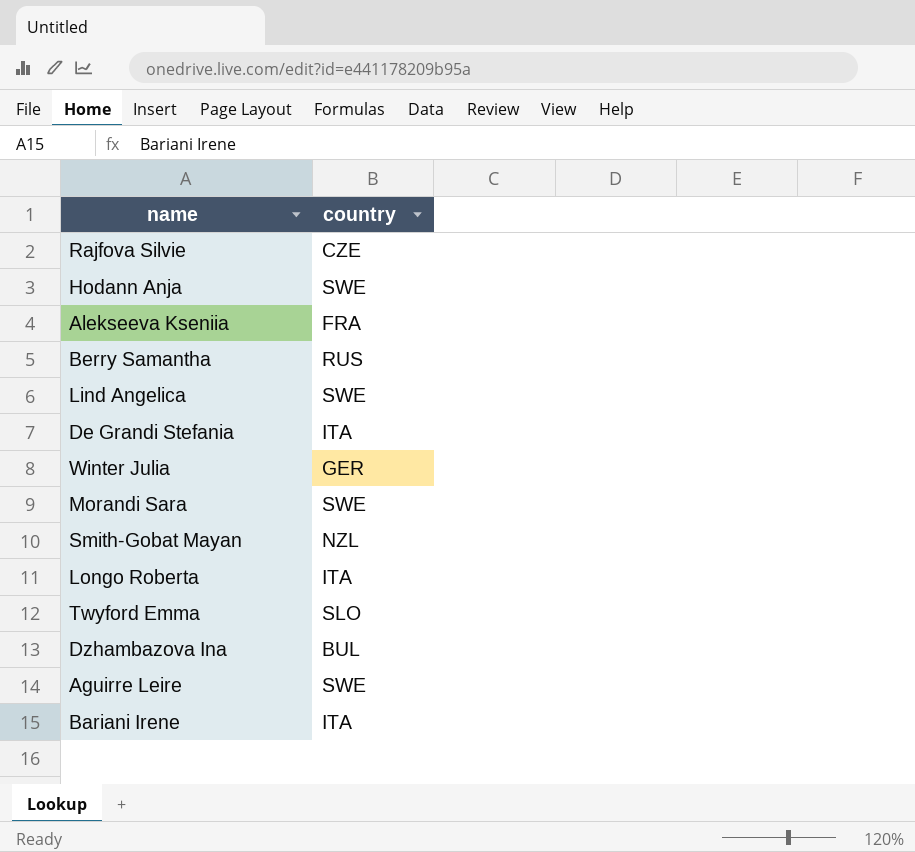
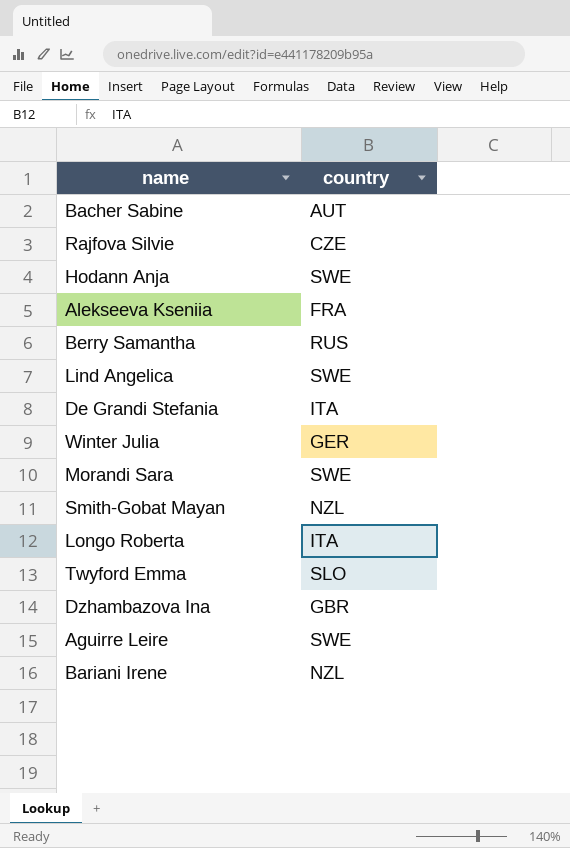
row Bacher Sabine: none -> AUT
Dzhambazova Ina | country: BUL -> GBR
Bariani Irene | country: ITA -> NZL

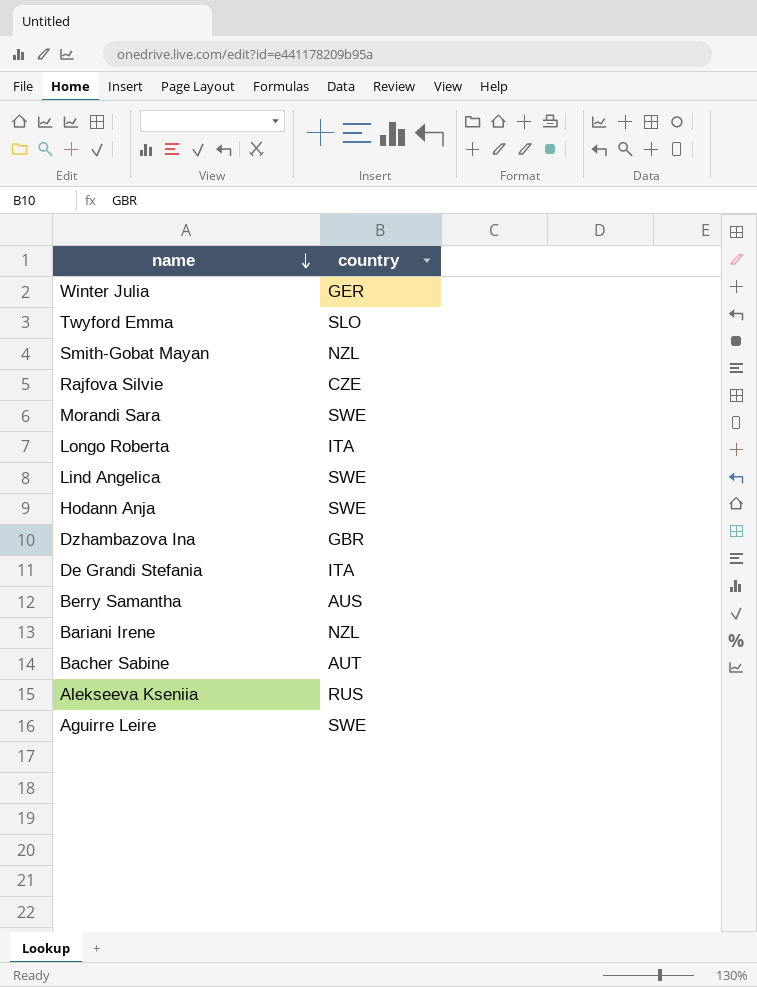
row order: none -> name descending
Berry Samantha | country: RUS -> AUS
Alekseeva Kseniia | country: FRA -> RUS

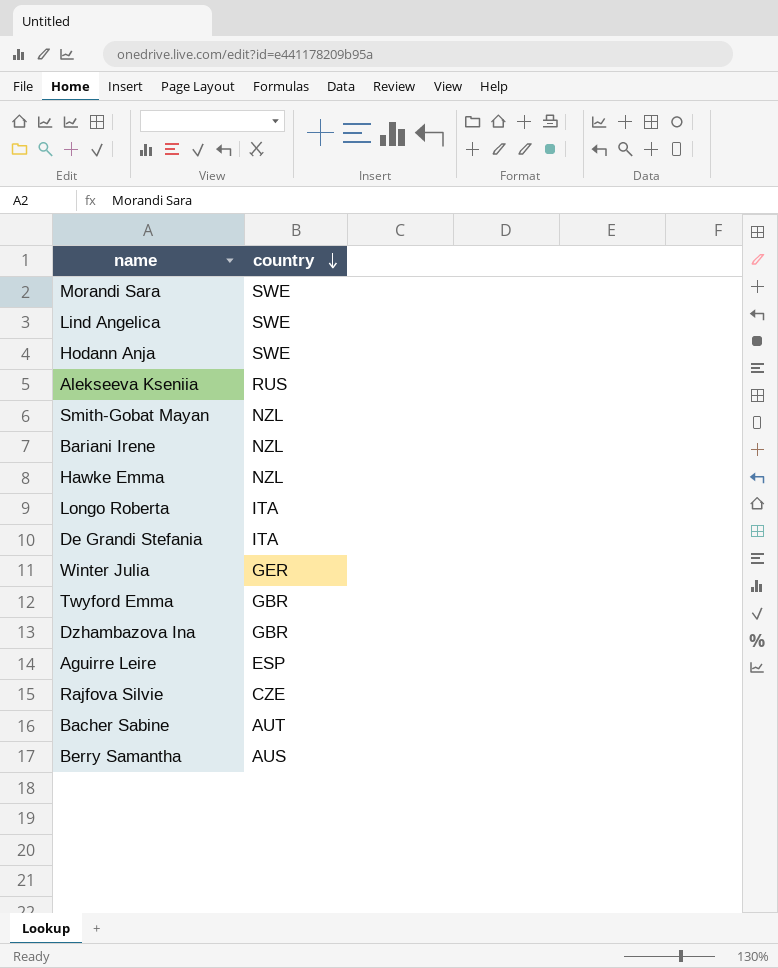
row order: name descending -> country descending
row Hawke Emma: none -> NZL
Twyford Emma | country: SLO -> GBR
Aguirre Leire | country: SWE -> ESP

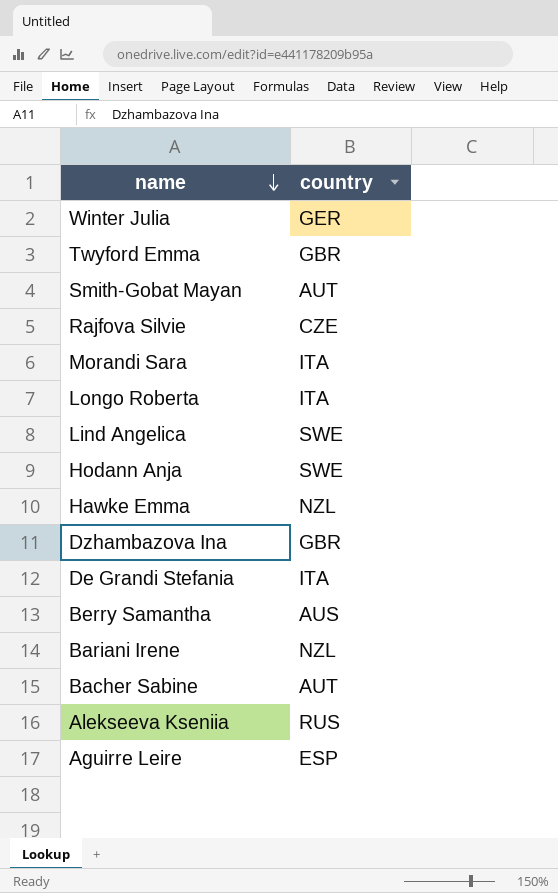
row order: country descending -> name descending
Smith-Gobat Mayan | country: NZL -> AUT
Morandi Sara | country: SWE -> ITA

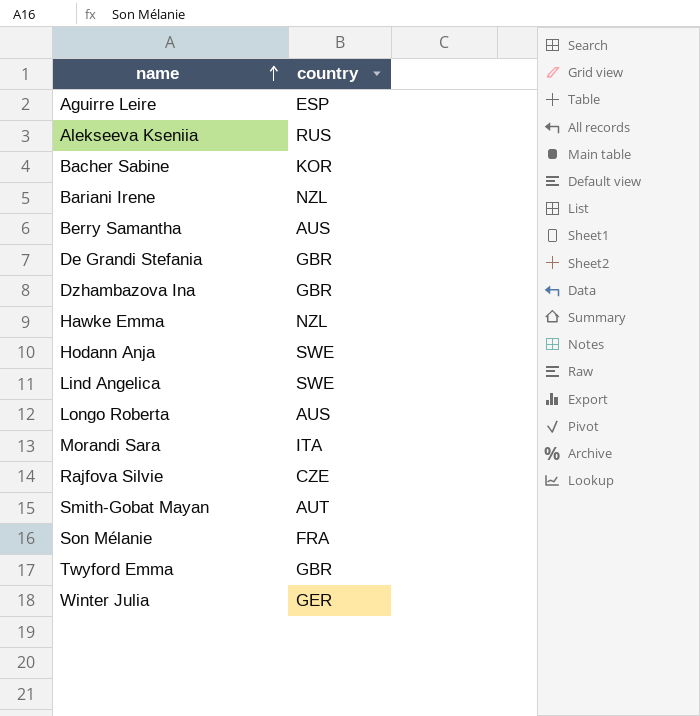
row order: name descending -> name ascending
Bacher Sabine | country: AUT -> KOR
De Grandi Stefania | country: ITA -> GBR
Longo Roberta | country: ITA -> AUS
row Son Mélanie: none -> FRA

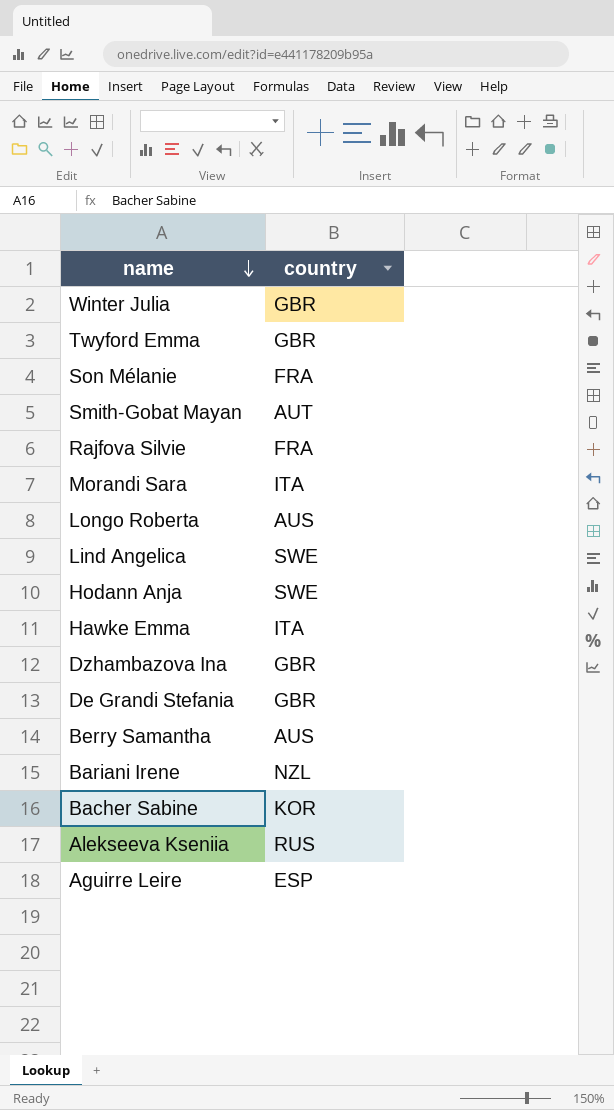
row order: name ascending -> name descending
Winter Julia | country: GER -> GBR
Rajfova Silvie | country: CZE -> FRA
Hawke Emma | country: NZL -> ITA

